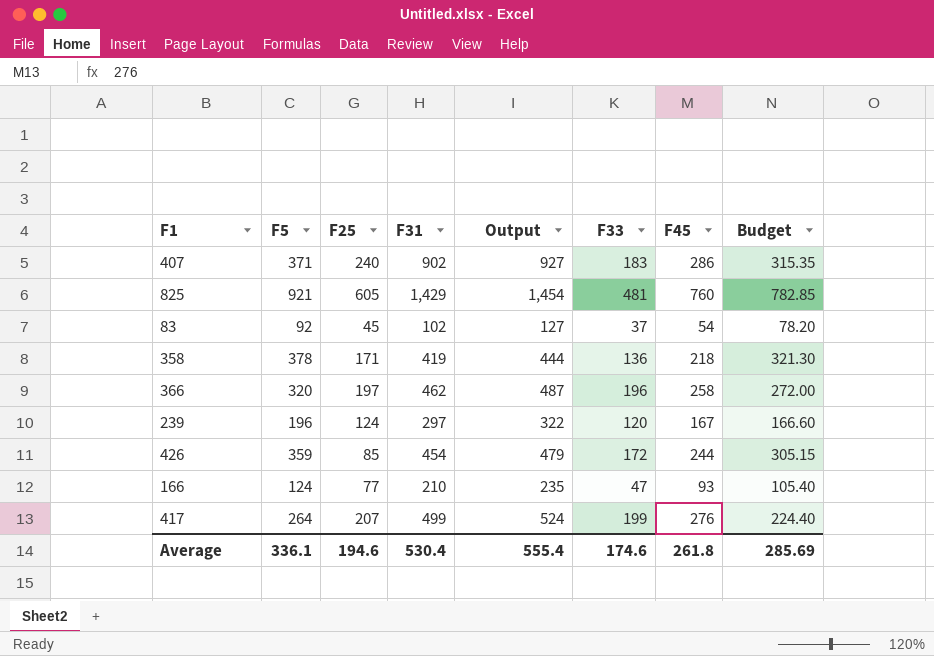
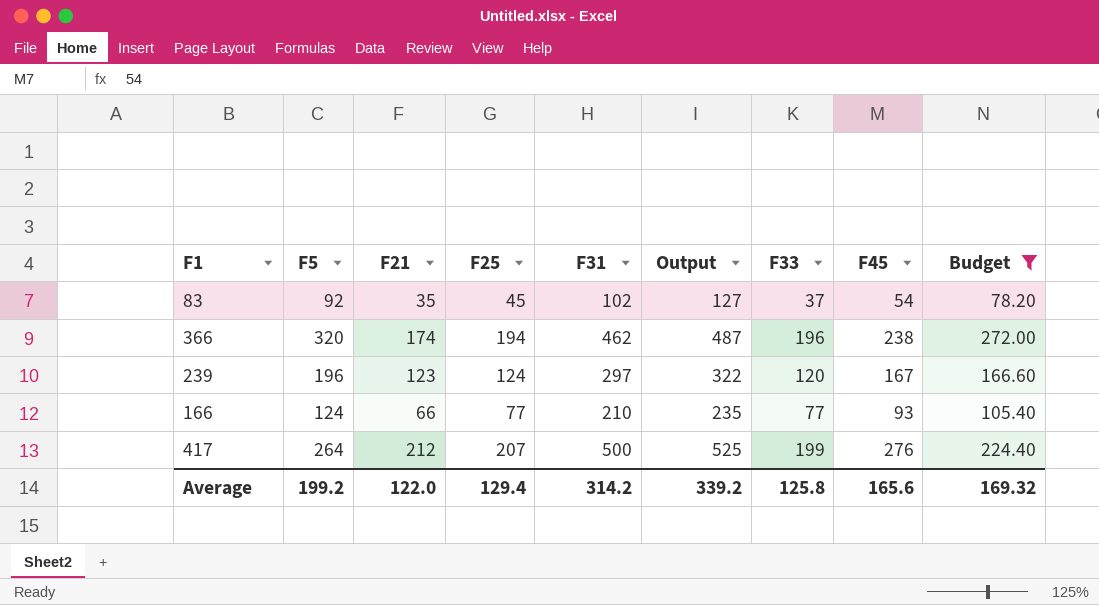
filter: none -> Budget <= 272.00
column F21 | position: none -> 3
366 | F25: 197 -> 194
366 | F45: 258 -> 238
166 | F33: 47 -> 77
417 | F31: 499 -> 500
417 | Output: 524 -> 525
Average | F5: 336.1 -> 199.2
Average | F25: 194.6 -> 129.4
Average | F31: 530.4 -> 314.2
Average | Output: 555.4 -> 339.2
Average | F33: 174.6 -> 125.8
Average | F45: 261.8 -> 165.6
Average | Budget: 285.69 -> 169.32

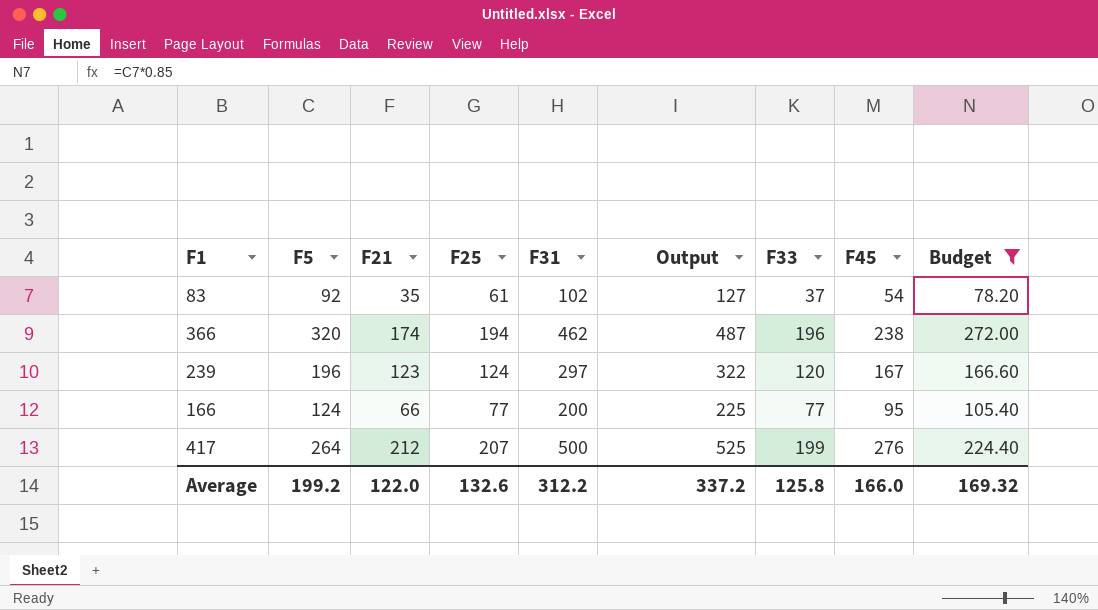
83 | F25: 45 -> 61
166 | F31: 210 -> 200
166 | Output: 235 -> 225
166 | F45: 93 -> 95
Average | F25: 129.4 -> 132.6
Average | F31: 314.2 -> 312.2
Average | Output: 339.2 -> 337.2
Average | F45: 165.6 -> 166.0

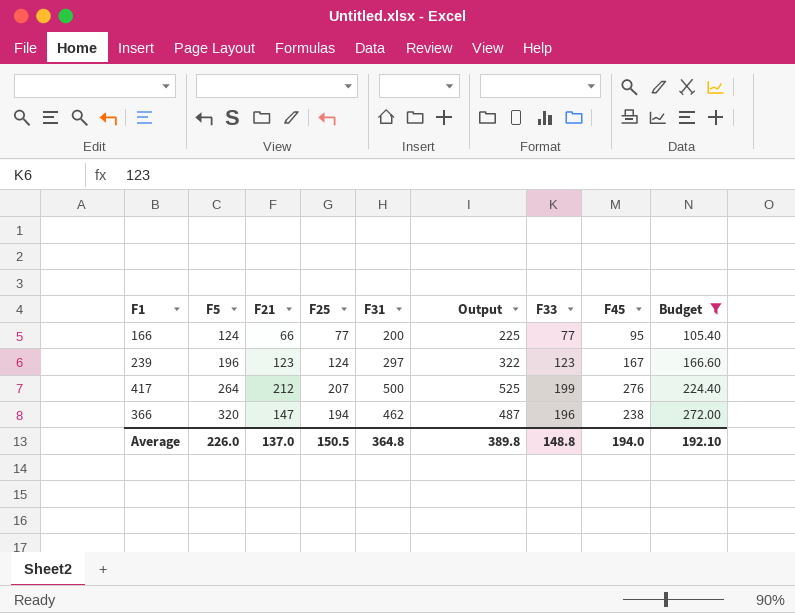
row order: none -> F5 ascending
row 83: 92 | 35 | 61 | 102 | 127 | 37 | 54 | 78.20 -> none
239 | F33: 120 -> 123
366 | F21: 174 -> 147
Average | F5: 199.2 -> 226.0
Average | F21: 122.0 -> 137.0
Average | F25: 132.6 -> 150.5
Average | F31: 312.2 -> 364.8
Average | Output: 337.2 -> 389.8
Average | F33: 125.8 -> 148.8
Average | F45: 166.0 -> 194.0
Average | Budget: 169.32 -> 192.10

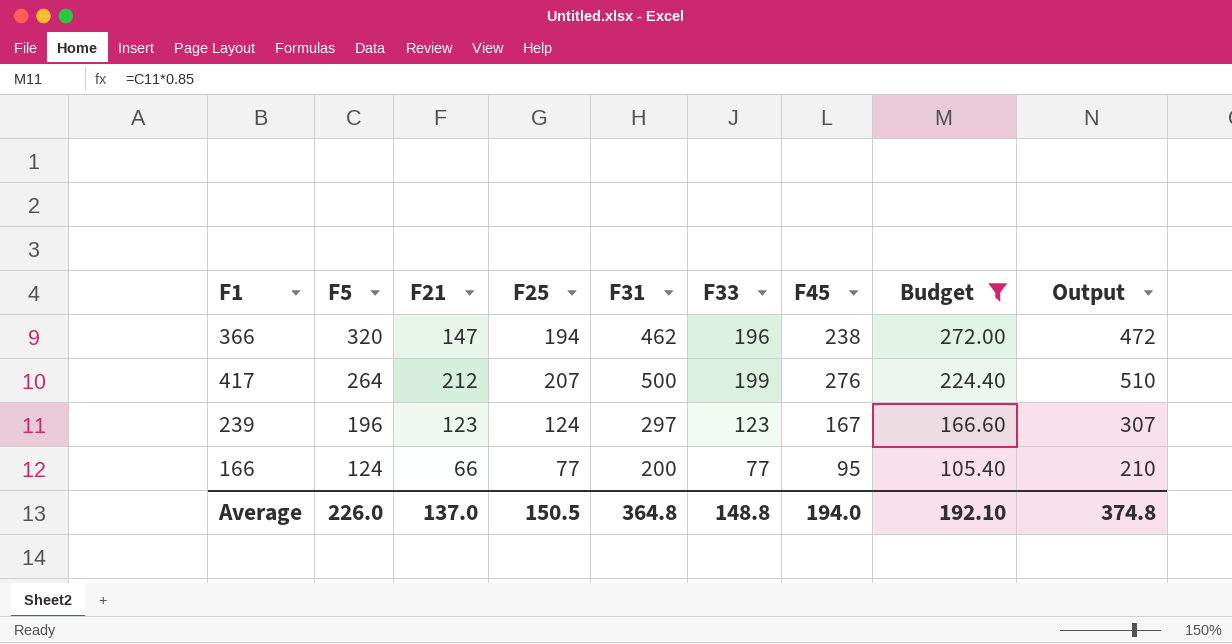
row order: F5 ascending -> F5 descending
column Output | formula: [F31] + 25 -> [F31] + 10
column Output | position: 6 -> 9
Average | Output: 389.8 -> 374.8

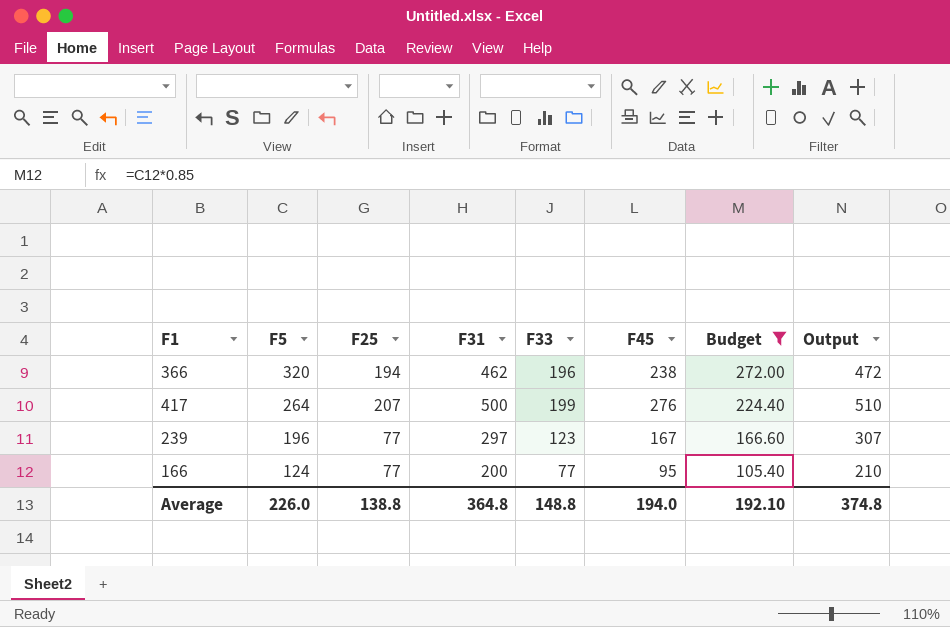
column F21 | position: 3 -> none
239 | F25: 124 -> 77
Average | F25: 150.5 -> 138.8

